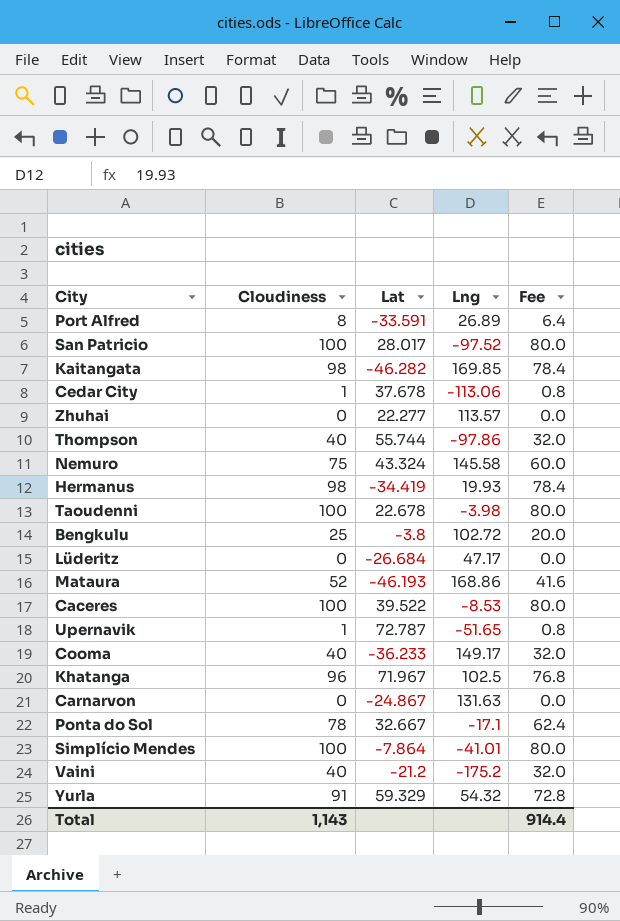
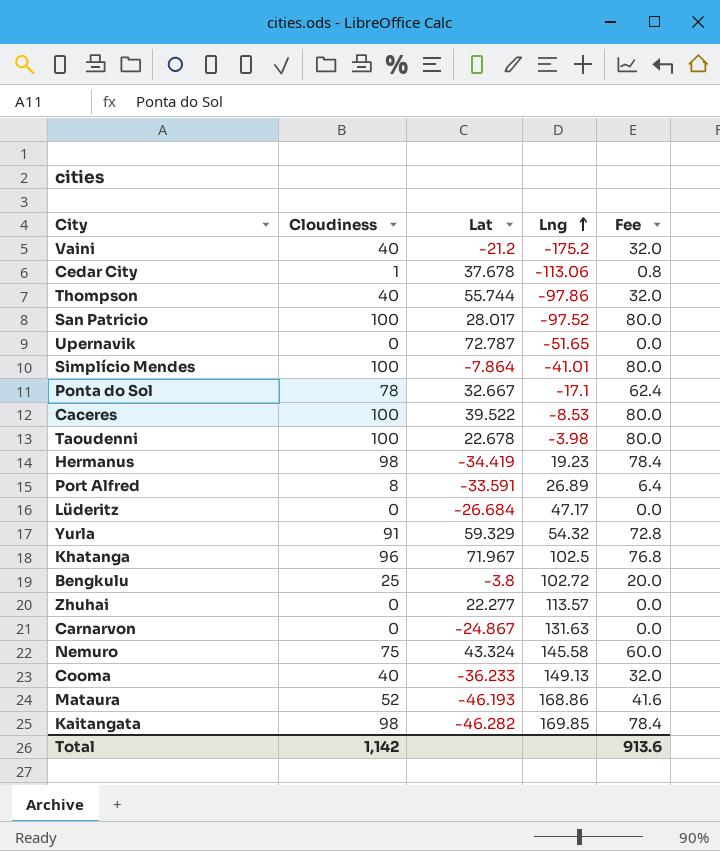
row order: none -> Lng ascending
Upernavik | Cloudiness: 1 -> 0
Upernavik | Fee: 0.8 -> 0.0
Hermanus | Lng: 19.93 -> 19.23
Cooma | Lng: 149.17 -> 149.13
Total | Cloudiness: 1,143 -> 1,142
Total | Fee: 914.4 -> 913.6

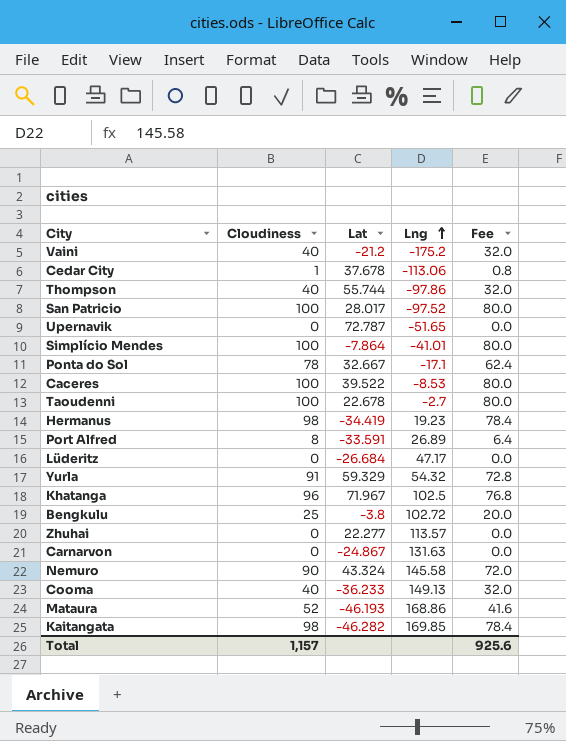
Taoudenni | Lng: -3.98 -> -2.7
Nemuro | Cloudiness: 75 -> 90
Nemuro | Fee: 60.0 -> 72.0
Total | Cloudiness: 1,142 -> 1,157
Total | Fee: 913.6 -> 925.6

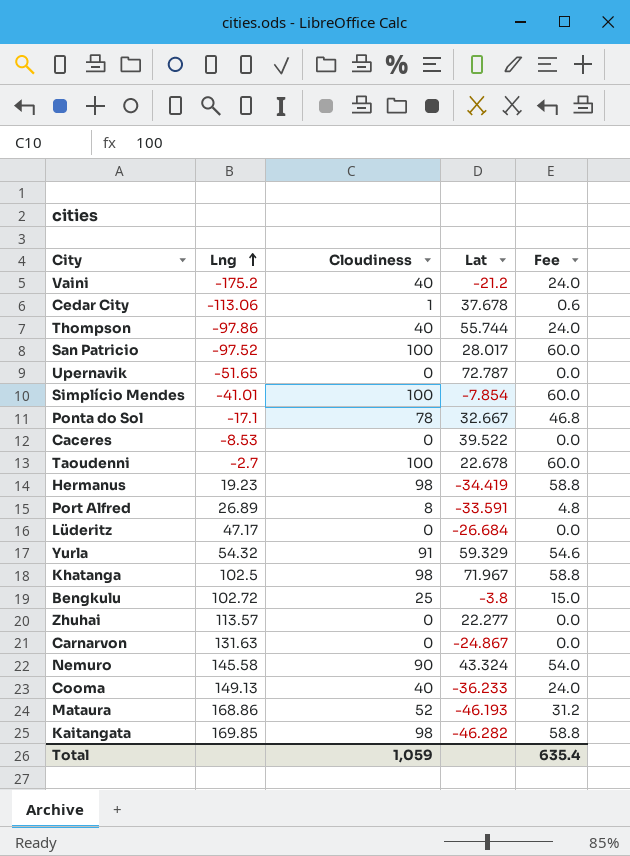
column Lng | position: 4 -> 2
column Fee | formula: [Cloudiness] * 0.8 -> [Cloudiness] * 0.6
Simplício Mendes | Lat: -7.864 -> -7.854
Caceres | Cloudiness: 100 -> 0
Khatanga | Cloudiness: 96 -> 98
Total | Cloudiness: 1,157 -> 1,059
Total | Fee: 925.6 -> 635.4

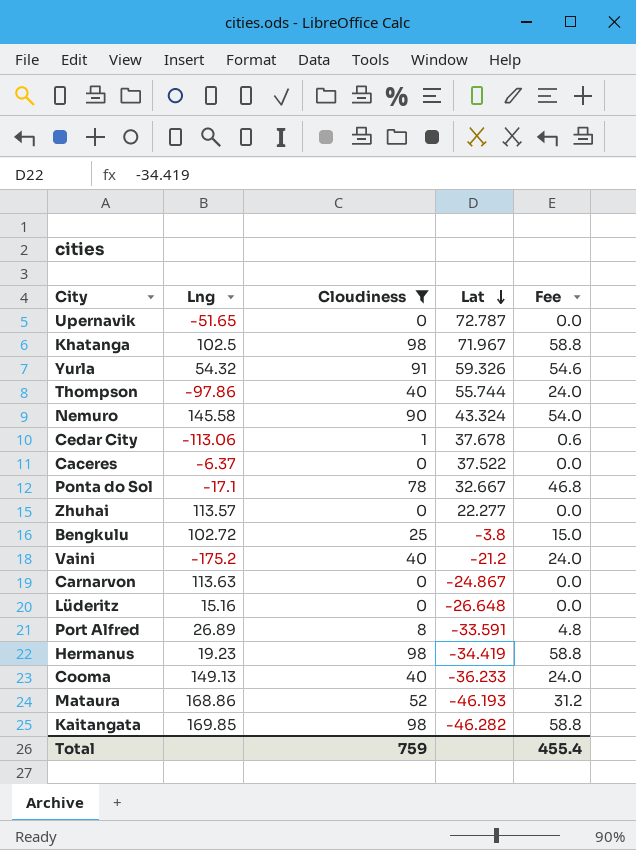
filter: none -> Cloudiness != 100
row order: Lng ascending -> Lat descending
Yurla | Lat: 59.329 -> 59.326
Caceres | Lng: -8.53 -> -6.37
Caceres | Lat: 39.522 -> 37.522
Carnarvon | Lng: 131.63 -> 113.63
Lüderitz | Lng: 47.17 -> 15.16
Lüderitz | Lat: -26.684 -> -26.648
Total | Cloudiness: 1,059 -> 759
Total | Fee: 635.4 -> 455.4

